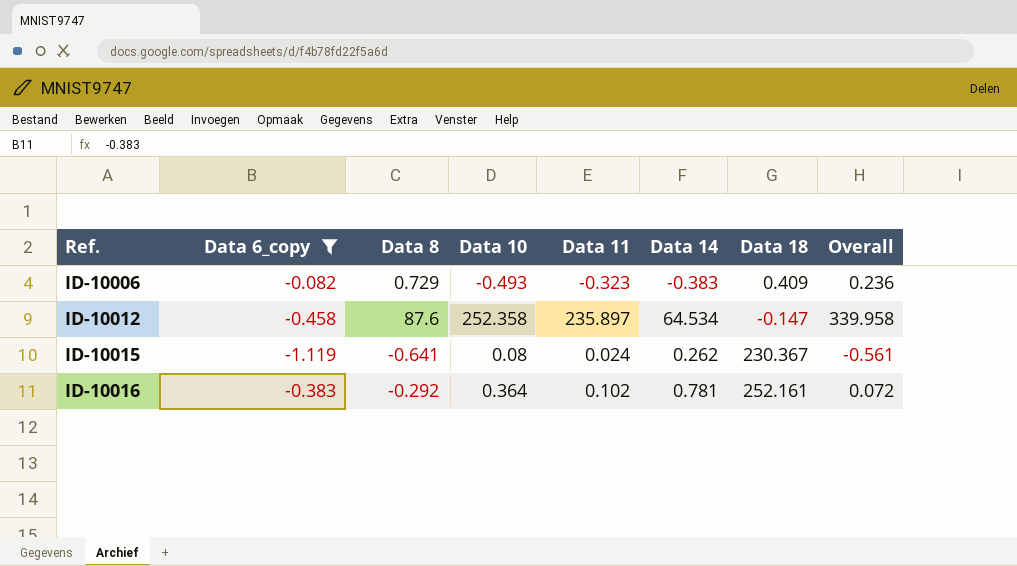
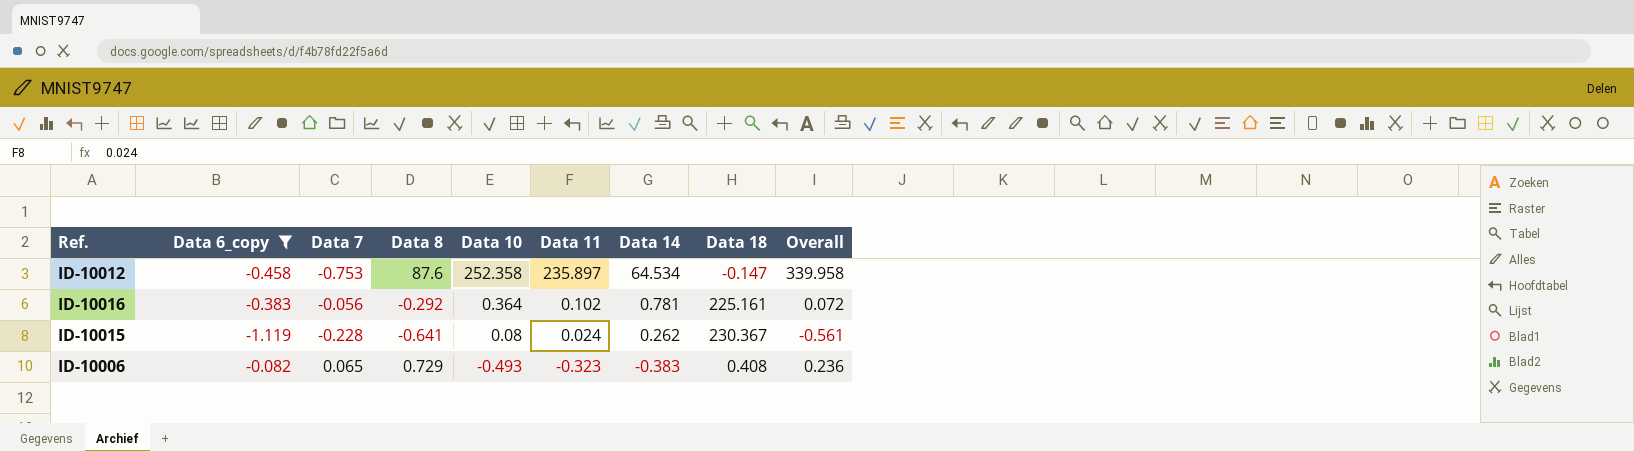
row order: Ref. ascending -> Data 10 descending
column Data 7 | position: none -> 3
ID-10016 | Data 18: 252.161 -> 225.161
ID-10006 | Data 18: 0.409 -> 0.408

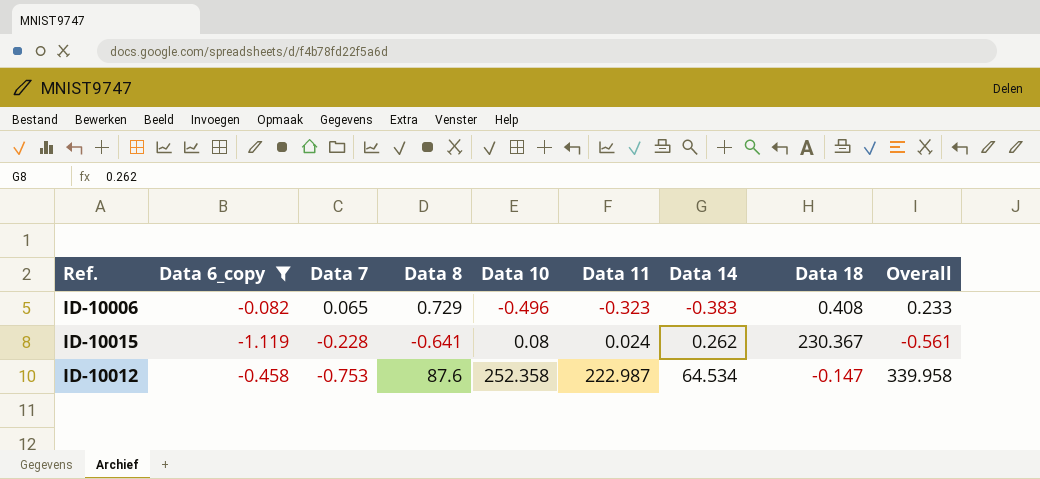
row order: Data 10 descending -> Data 7 descending
row ID-10016: -0.383 | -0.056 | -0.292 | 0.364 | 0.102 | 0.781 | 225.161 | 0.072 -> none
ID-10006 | Data 10: -0.493 -> -0.496
ID-10006 | Overall: 0.236 -> 0.233
ID-10012 | Data 11: 235.897 -> 222.987

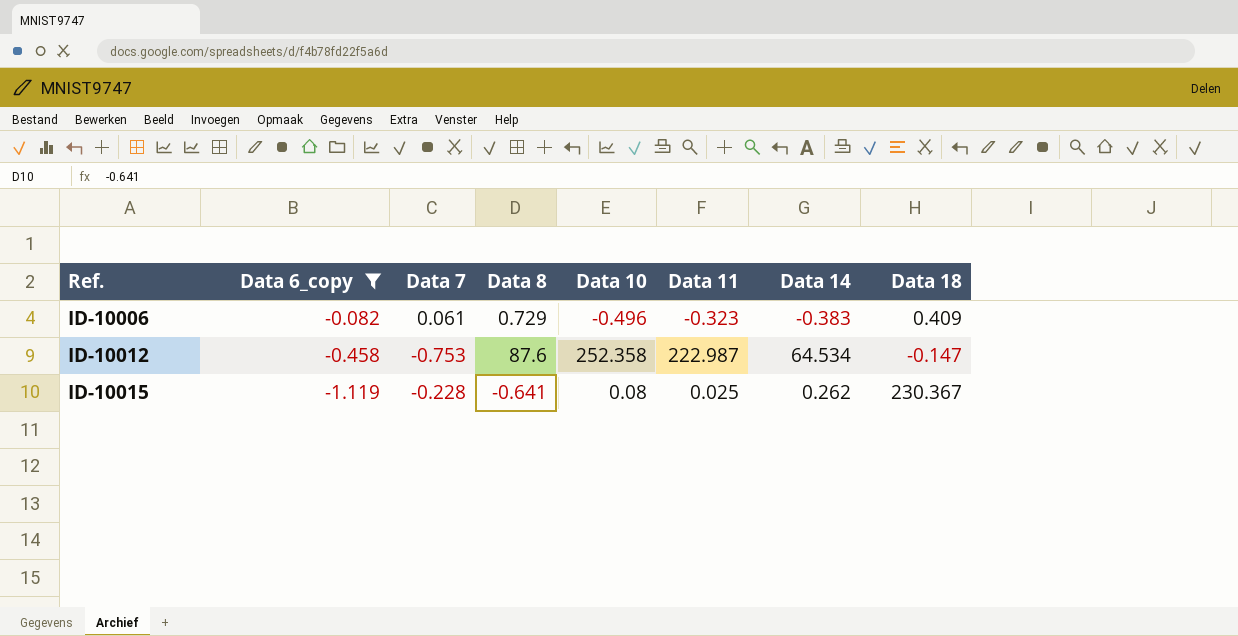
row order: Data 7 descending -> Ref. ascending
column Overall | formula: [Data 8] + [Data 10] -> none
ID-10006 | Data 7: 0.065 -> 0.061
ID-10006 | Data 18: 0.408 -> 0.409
ID-10015 | Data 11: 0.024 -> 0.025

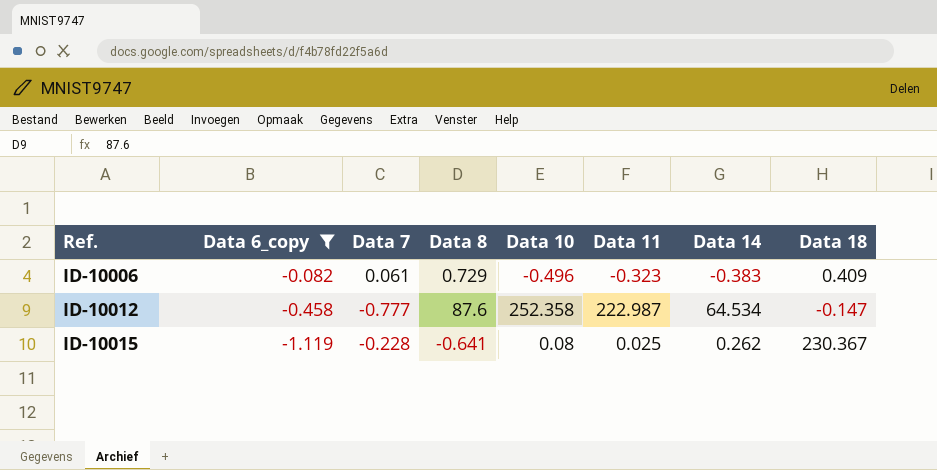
ID-10012 | Data 7: -0.753 -> -0.777

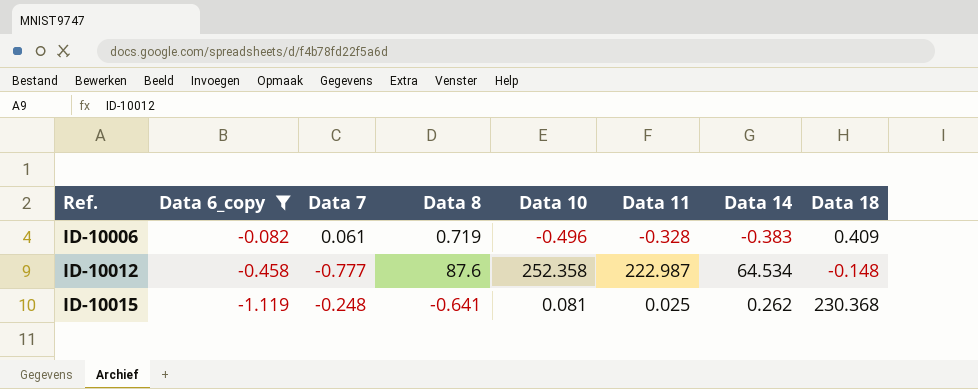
ID-10006 | Data 8: 0.729 -> 0.719
ID-10006 | Data 11: -0.323 -> -0.328
ID-10012 | Data 18: -0.147 -> -0.148
ID-10015 | Data 7: -0.228 -> -0.248
ID-10015 | Data 10: 0.08 -> 0.081
ID-10015 | Data 18: 230.367 -> 230.368

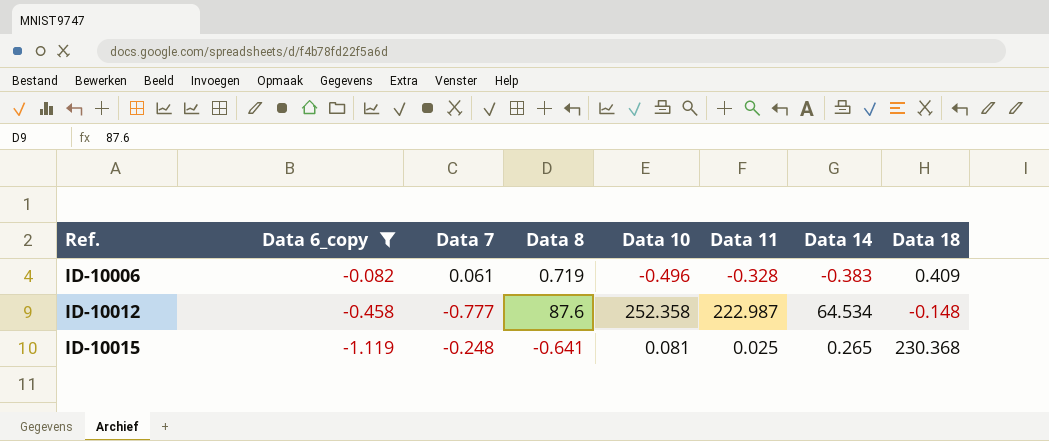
ID-10015 | Data 14: 0.262 -> 0.265

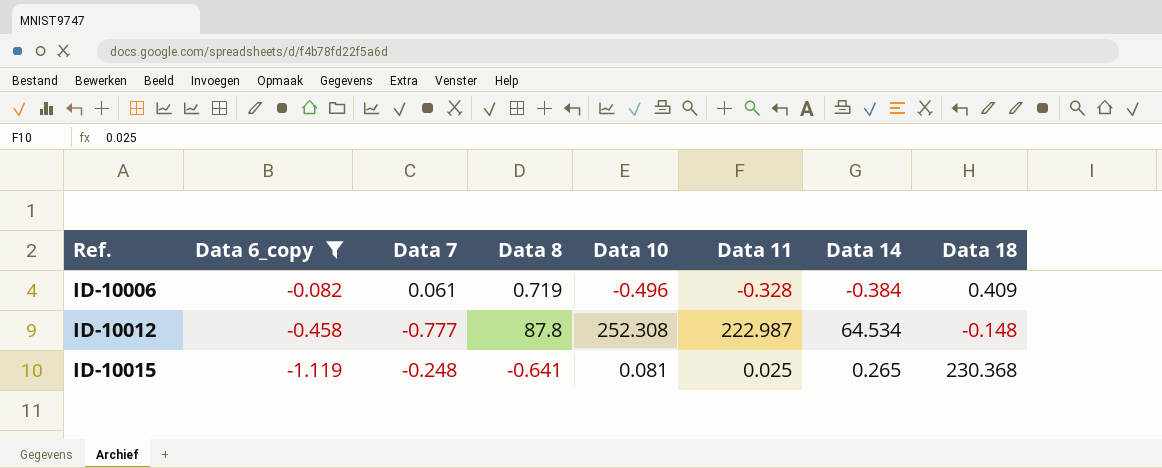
ID-10006 | Data 14: -0.383 -> -0.384
ID-10012 | Data 8: 87.6 -> 87.8
ID-10012 | Data 10: 252.358 -> 252.308

